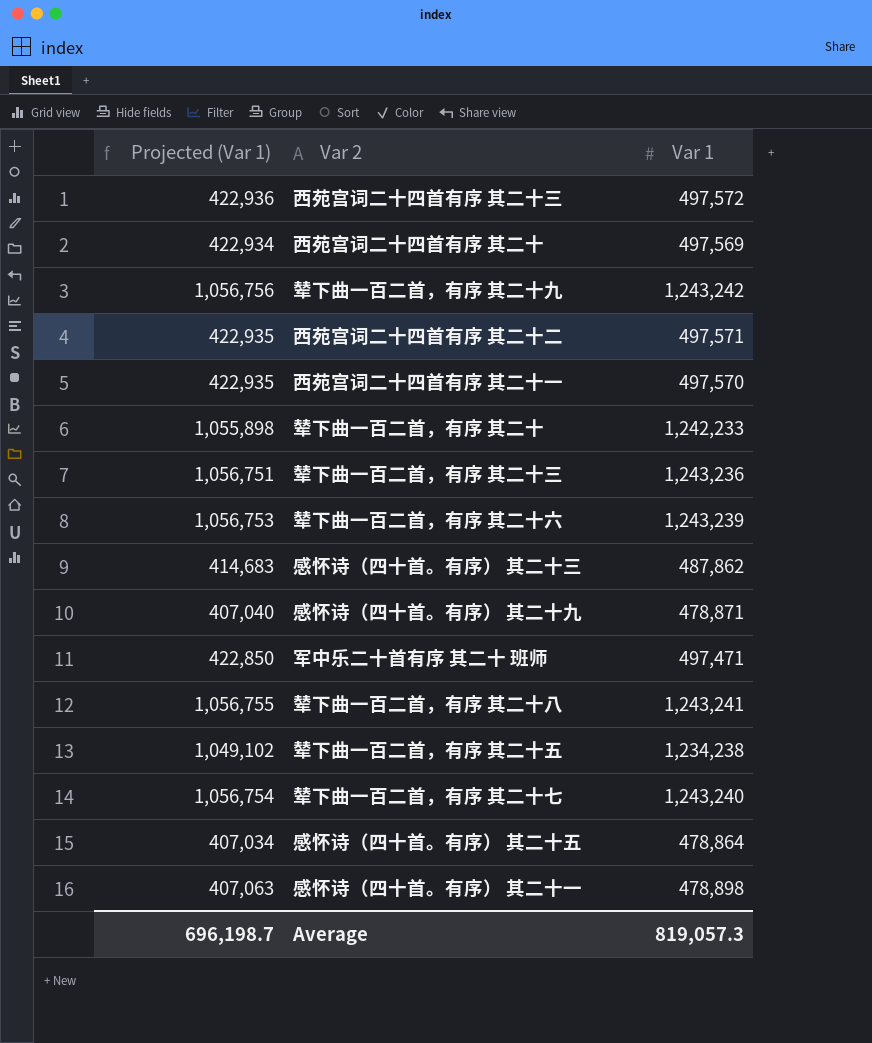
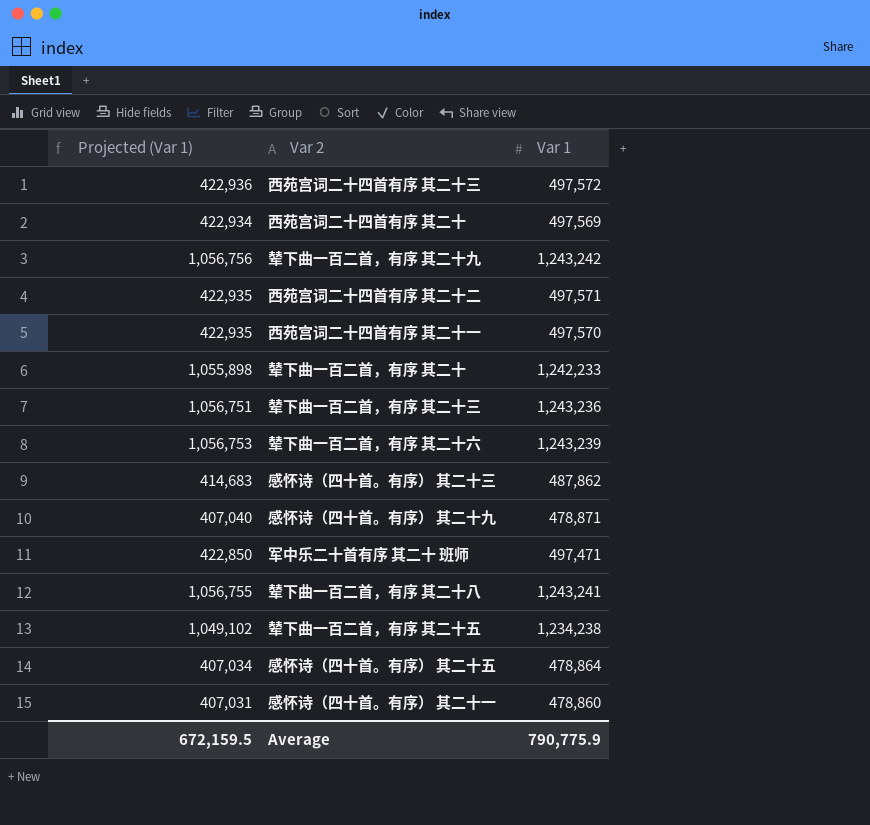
row 辇下曲一百二首，有序 其二十七: 1,056,754 | 1,243,240 -> none
感怀诗（四十首。有序） 其二十一 | Projected (Var 1): 407,063 -> 407,031
感怀诗（四十首。有序） 其二十一 | Var 1: 478,898 -> 478,860
Average | Projected (Var 1): 696,198.7 -> 672,159.5
Average | Var 1: 819,057.3 -> 790,775.9

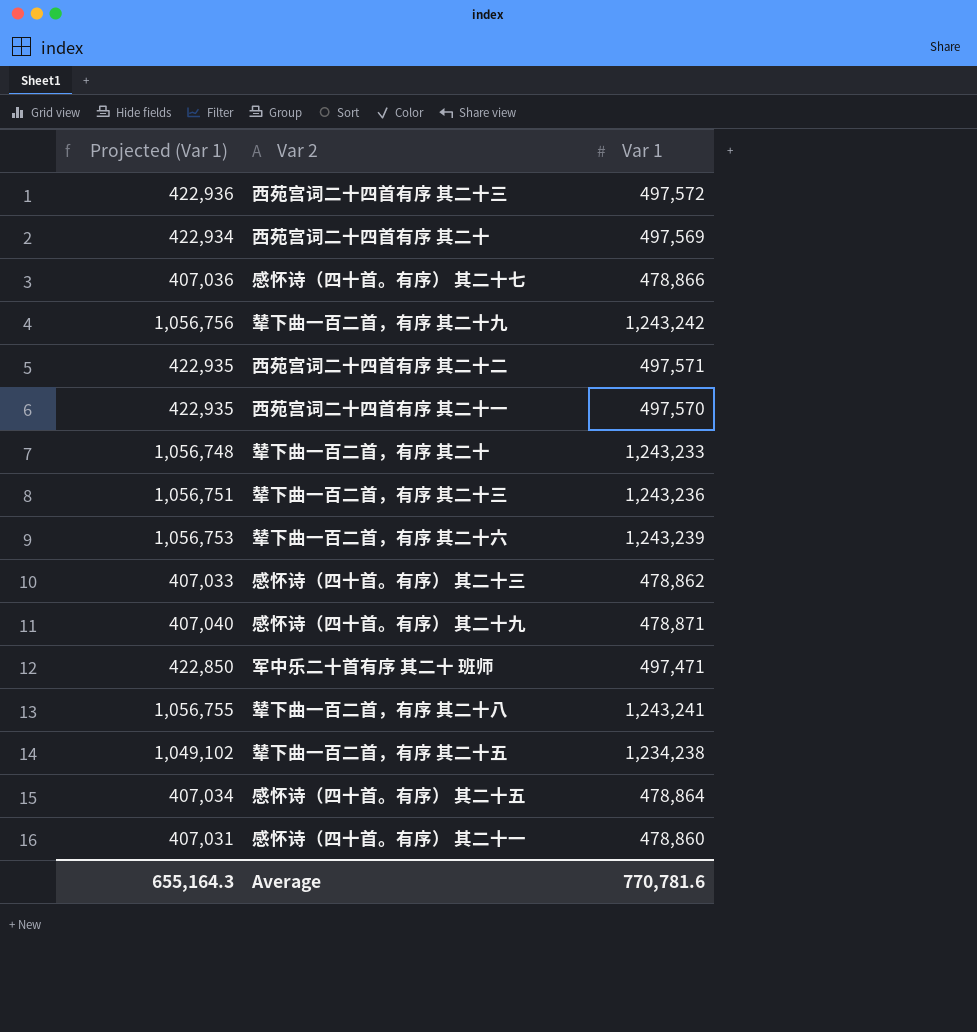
row 感怀诗（四十首。有序） 其二十七: none -> 407,036 | 478,866
辇下曲一百二首，有序 其二十 | Projected (Var 1): 1,055,898 -> 1,056,748
辇下曲一百二首，有序 其二十 | Var 1: 1,242,233 -> 1,243,233
感怀诗（四十首。有序） 其二十三 | Projected (Var 1): 414,683 -> 407,033
感怀诗（四十首。有序） 其二十三 | Var 1: 487,862 -> 478,862
Average | Projected (Var 1): 672,159.5 -> 655,164.3
Average | Var 1: 790,775.9 -> 770,781.6

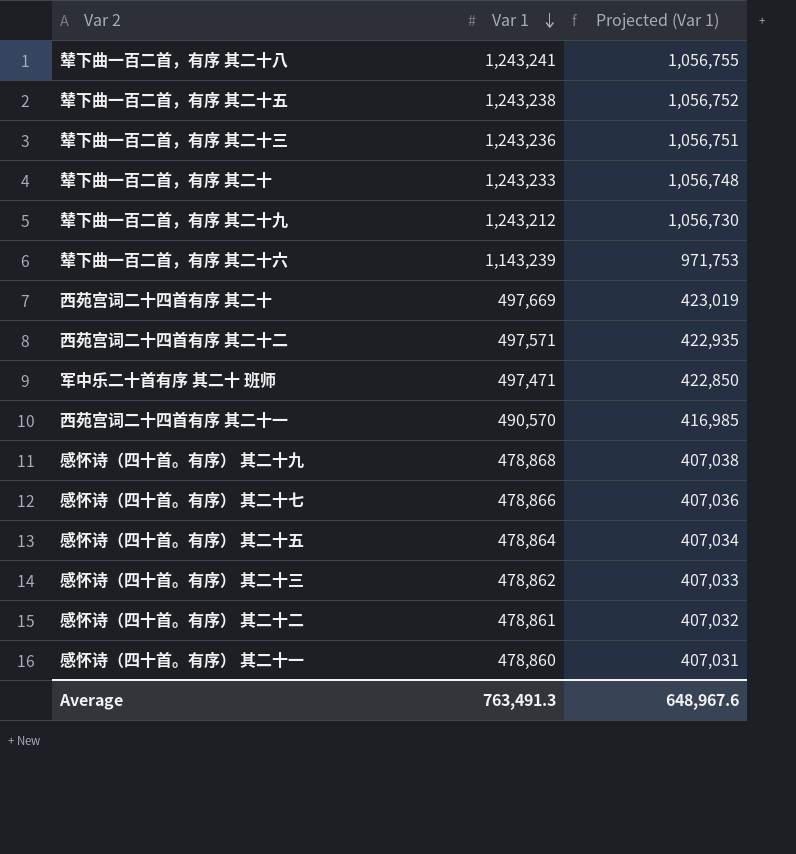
row order: none -> Var 1 descending
column Projected (Var 1) | position: 1 -> 3
row 西苑宫词二十四首有序 其二十三: 422,936 | 497,572 -> none
辇下曲一百二首，有序 其二十五 | Var 1: 1,234,238 -> 1,243,238
辇下曲一百二首，有序 其二十五 | Projected (Var 1): 1,049,102 -> 1,056,752
辇下曲一百二首，有序 其二十九 | Var 1: 1,243,242 -> 1,243,212
辇下曲一百二首，有序 其二十九 | Projected (Var 1): 1,056,756 -> 1,056,730
辇下曲一百二首，有序 其二十六 | Var 1: 1,243,239 -> 1,143,239
辇下曲一百二首，有序 其二十六 | Projected (Var 1): 1,056,753 -> 971,753
西苑宫词二十四首有序 其二十 | Var 1: 497,569 -> 497,669
西苑宫词二十四首有序 其二十 | Projected (Var 1): 422,934 -> 423,019
西苑宫词二十四首有序 其二十一 | Var 1: 497,570 -> 490,570
西苑宫词二十四首有序 其二十一 | Projected (Var 1): 422,935 -> 416,985
感怀诗（四十首。有序） 其二十九 | Var 1: 478,871 -> 478,868
感怀诗（四十首。有序） 其二十九 | Projected (Var 1): 407,040 -> 407,038
row 感怀诗（四十首。有序） 其二十二: none -> 478,861 | 407,032
Average | Var 1: 770,781.6 -> 763,491.3
Average | Projected (Var 1): 655,164.3 -> 648,967.6

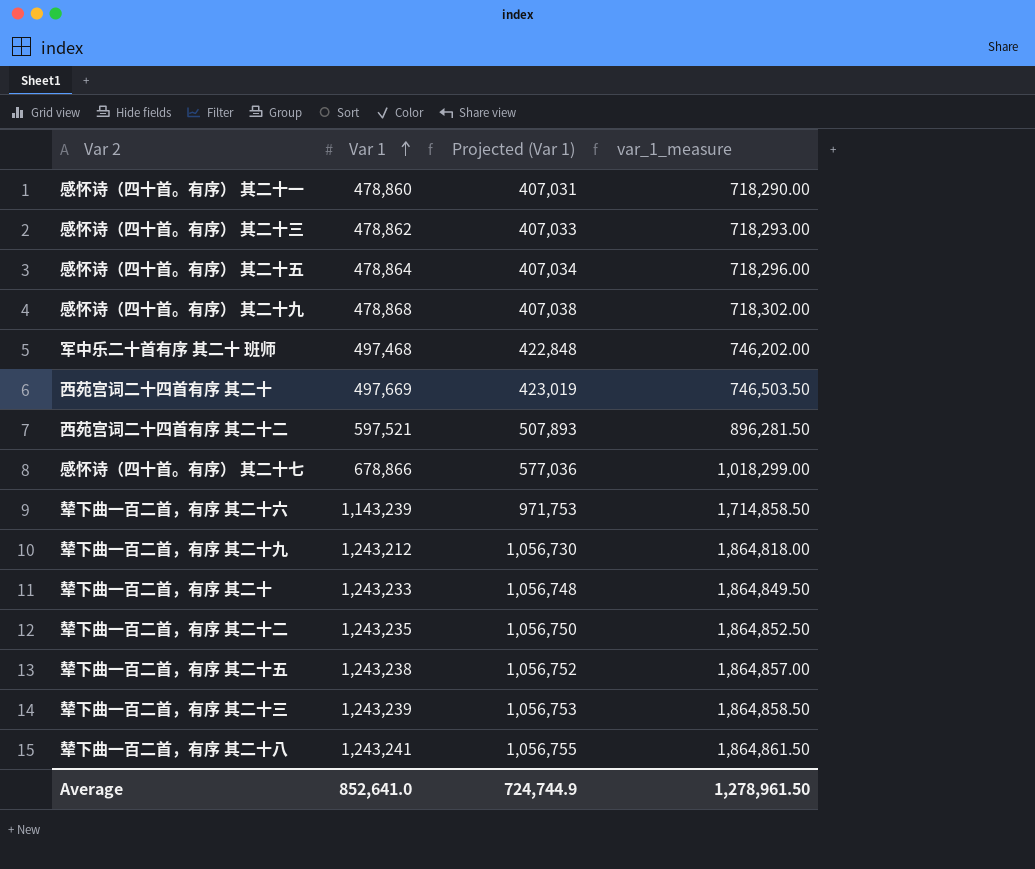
row order: Var 1 descending -> Var 1 ascending
column var_1_measure | formula: none -> [Var 1] * 1.5
row 西苑宫词二十四首有序 其二十一: 490,570 | 416,985 -> none
row 感怀诗（四十首。有序） 其二十二: 478,861 | 407,032 -> none
军中乐二十首有序 其二十 班师 | Var 1: 497,471 -> 497,468
军中乐二十首有序 其二十 班师 | Projected (Var 1): 422,850 -> 422,848
西苑宫词二十四首有序 其二十二 | Var 1: 497,571 -> 597,521
西苑宫词二十四首有序 其二十二 | Projected (Var 1): 422,935 -> 507,893
感怀诗（四十首。有序） 其二十七 | Var 1: 478,866 -> 678,866
感怀诗（四十首。有序） 其二十七 | Projected (Var 1): 407,036 -> 577,036
row 辇下曲一百二首，有序 其二十二: none -> 1,243,235 | 1,056,750 | 1,864,852.50
辇下曲一百二首，有序 其二十三 | Var 1: 1,243,236 -> 1,243,239
辇下曲一百二首，有序 其二十三 | Projected (Var 1): 1,056,751 -> 1,056,753
Average | Var 1: 763,491.3 -> 852,641.0
Average | Projected (Var 1): 648,967.6 -> 724,744.9

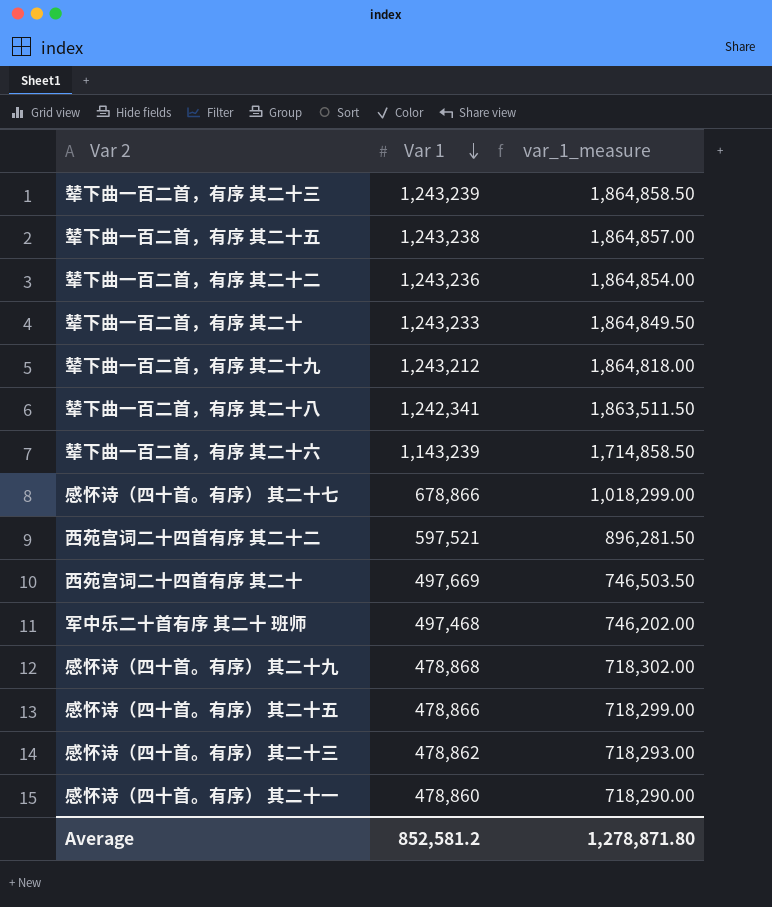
row order: Var 1 ascending -> Var 1 descending
column Projected (Var 1) | formula: [Var 1] * 0.85 -> none
辇下曲一百二首，有序 其二十二 | Var 1: 1,243,235 -> 1,243,236
辇下曲一百二首，有序 其二十二 | var_1_measure: 1,864,852.50 -> 1,864,854.00
辇下曲一百二首，有序 其二十八 | Var 1: 1,243,241 -> 1,242,341
辇下曲一百二首，有序 其二十八 | var_1_measure: 1,864,861.50 -> 1,863,511.50
感怀诗（四十首。有序） 其二十五 | Var 1: 478,864 -> 478,866
感怀诗（四十首。有序） 其二十五 | var_1_measure: 718,296.00 -> 718,299.00
Average | Var 1: 852,641.0 -> 852,581.2
Average | var_1_measure: 1,278,961.50 -> 1,278,871.80

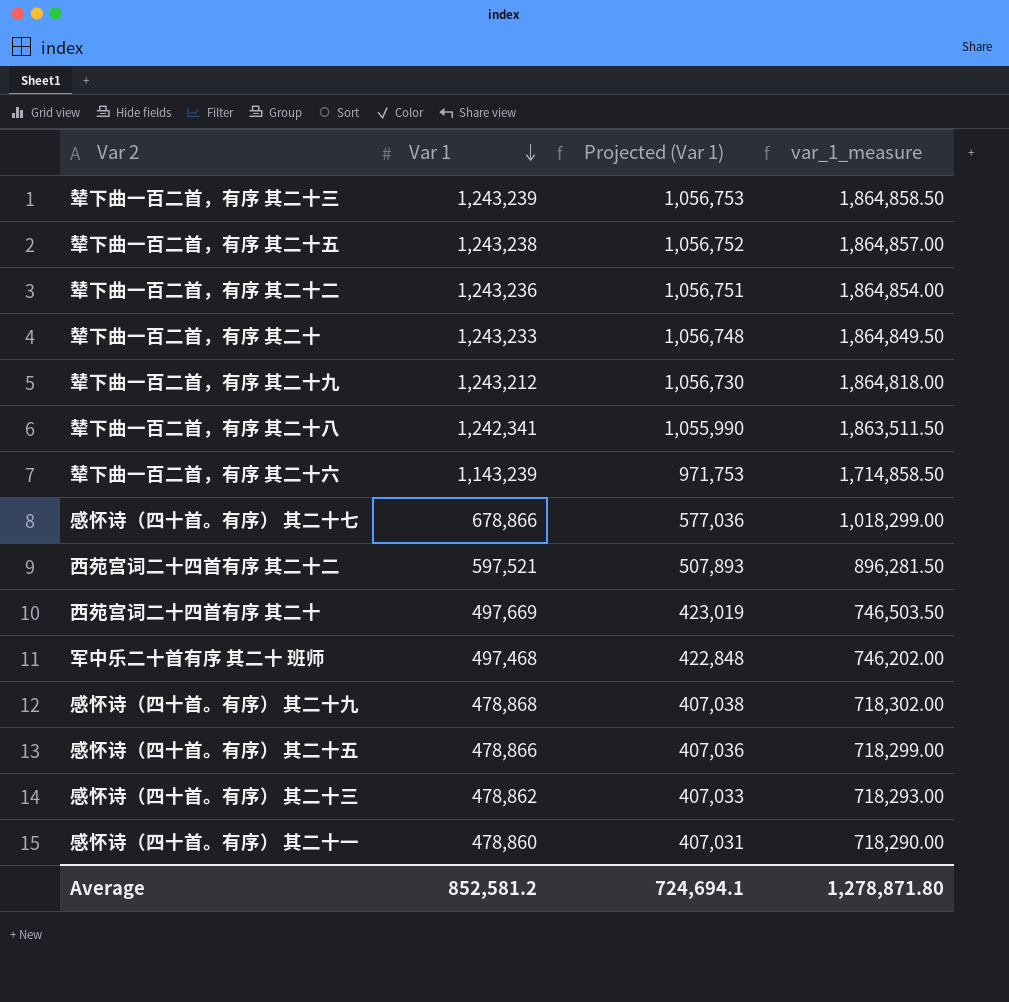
column Projected (Var 1) | formula: none -> [Var 1] * 0.85

